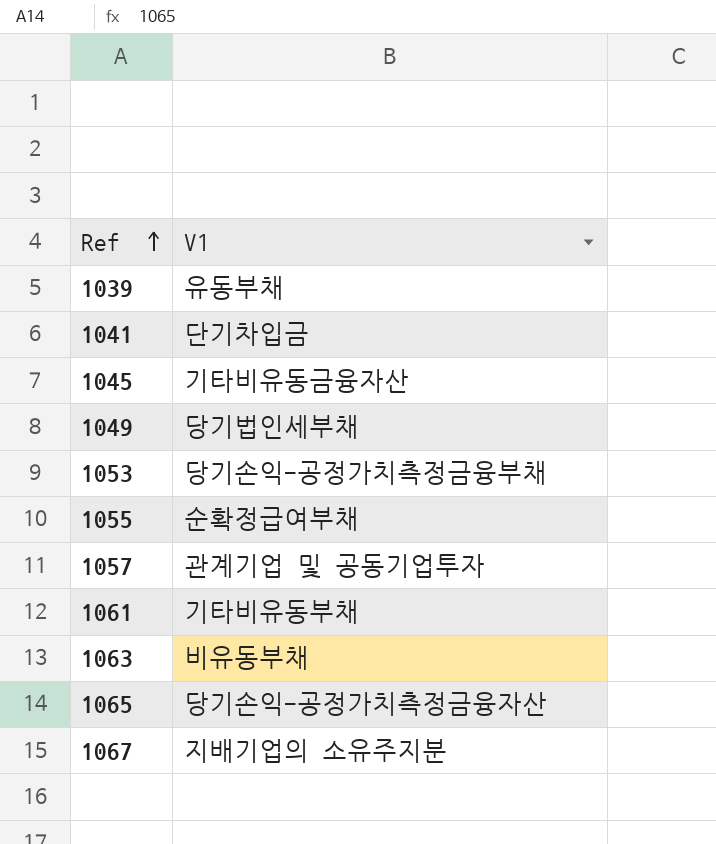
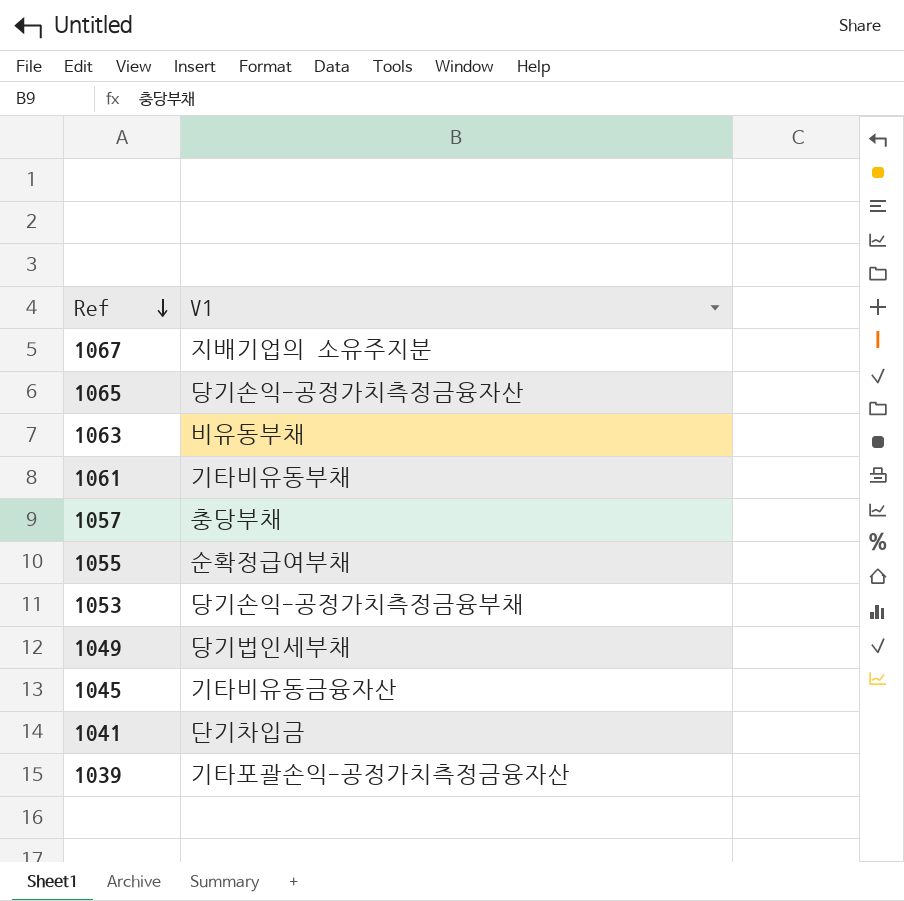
row order: Ref ascending -> Ref descending
1057 | V1: 관계기업 및 공동기업투자 -> 충당부채
1039 | V1: 유동부채 -> 기타포괄손익-공정가치측정금융자산

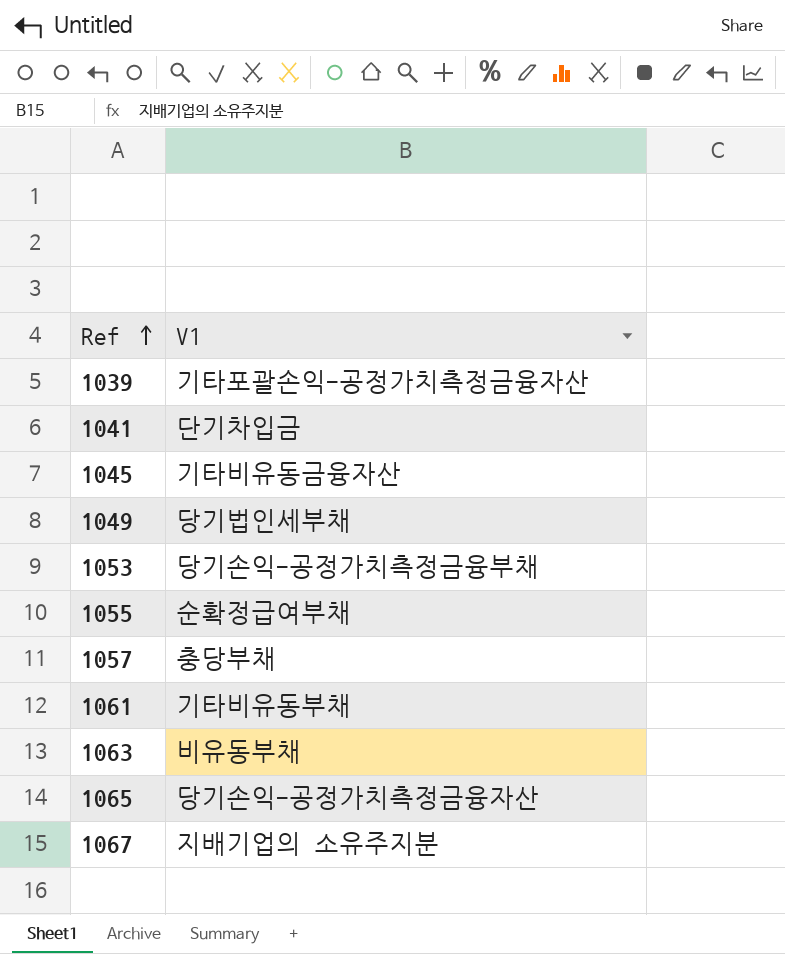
row order: Ref descending -> Ref ascending

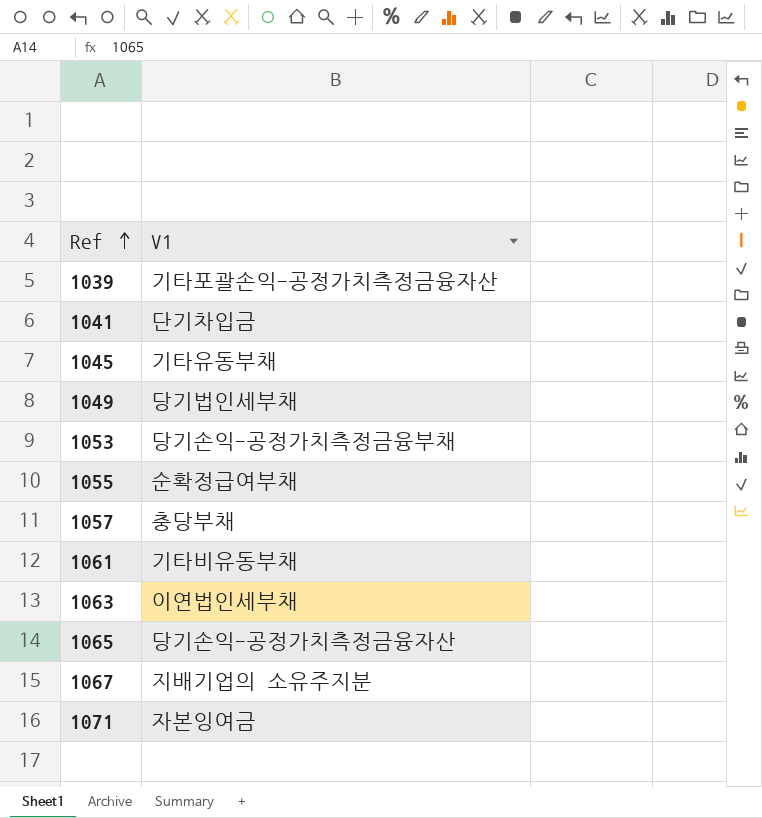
1045 | V1: 기타비유동금융자산 -> 기타유동부채
1063 | V1: 비유동부채 -> 이연법인세부채
row 1071: none -> 자본잉여금

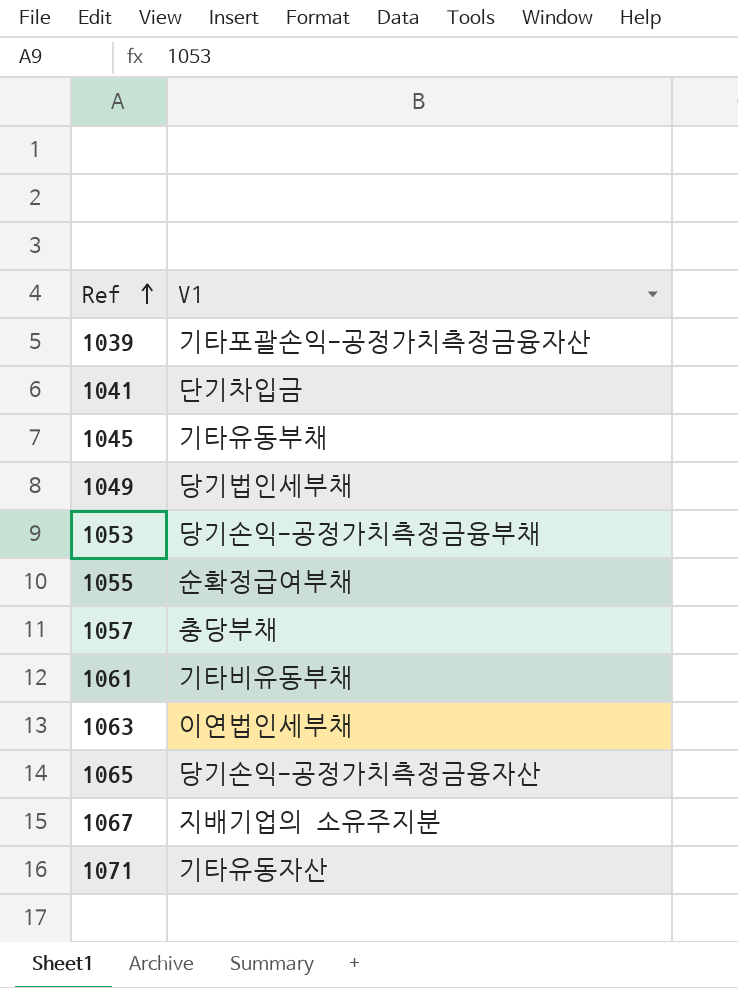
1071 | V1: 자본잉여금 -> 기타유동자산

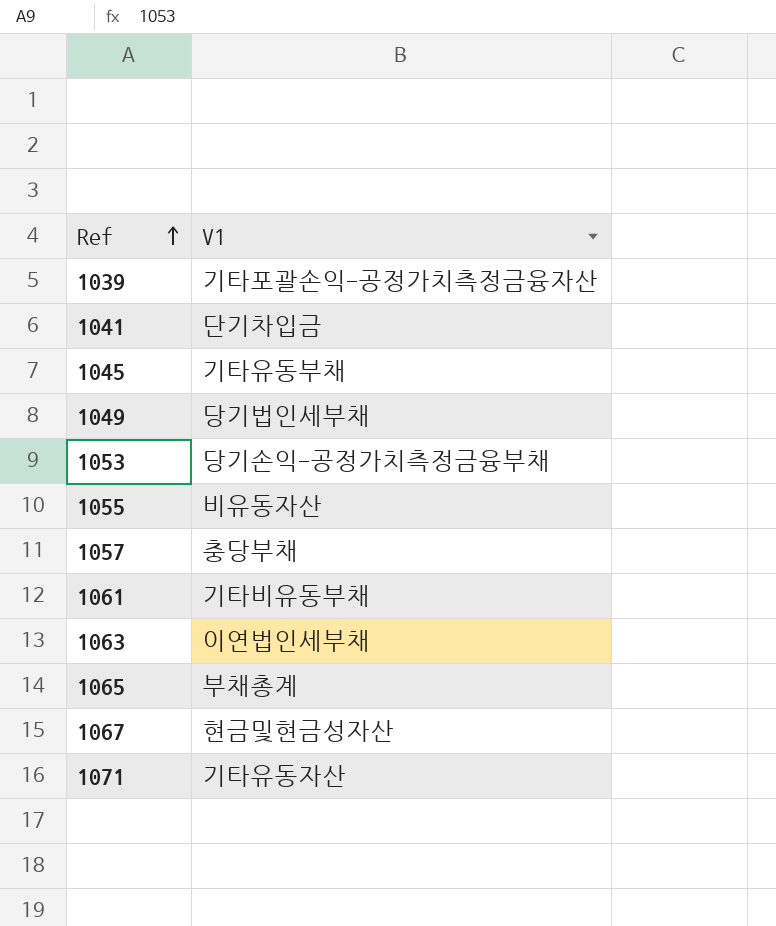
1055 | V1: 순확정급여부채 -> 비유동자산
1065 | V1: 당기손익-공정가치측정금융자산 -> 부채총계
1067 | V1: 지배기업의 소유주지분 -> 현금및현금성자산

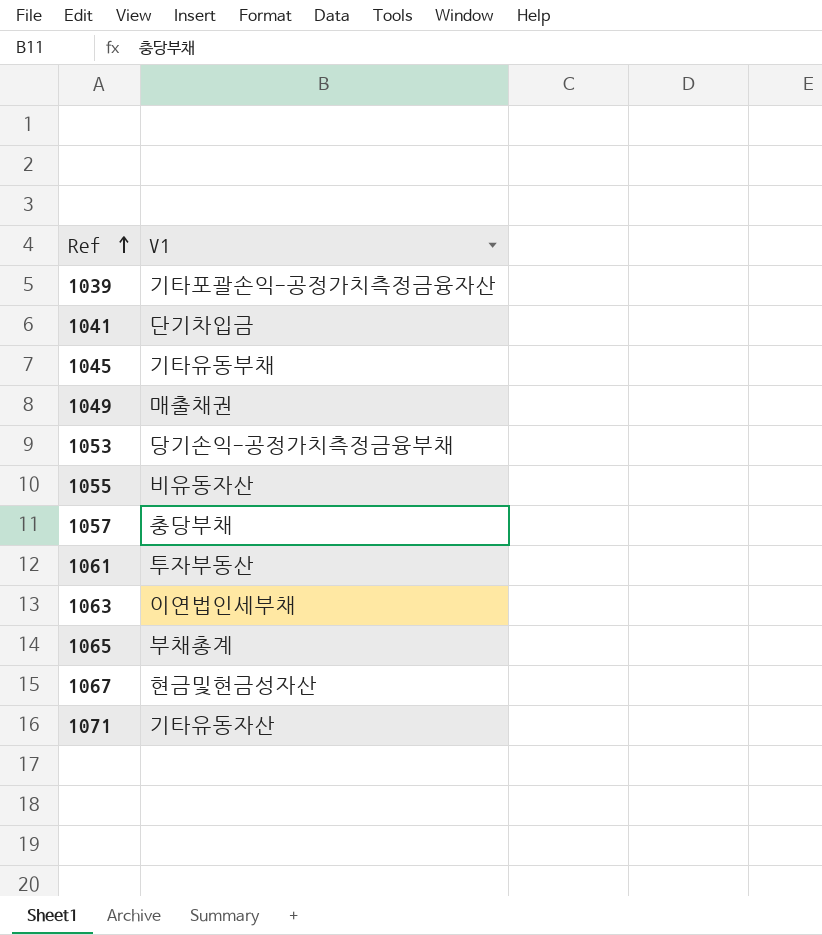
1049 | V1: 당기법인세부채 -> 매출채권
1061 | V1: 기타비유동부채 -> 투자부동산

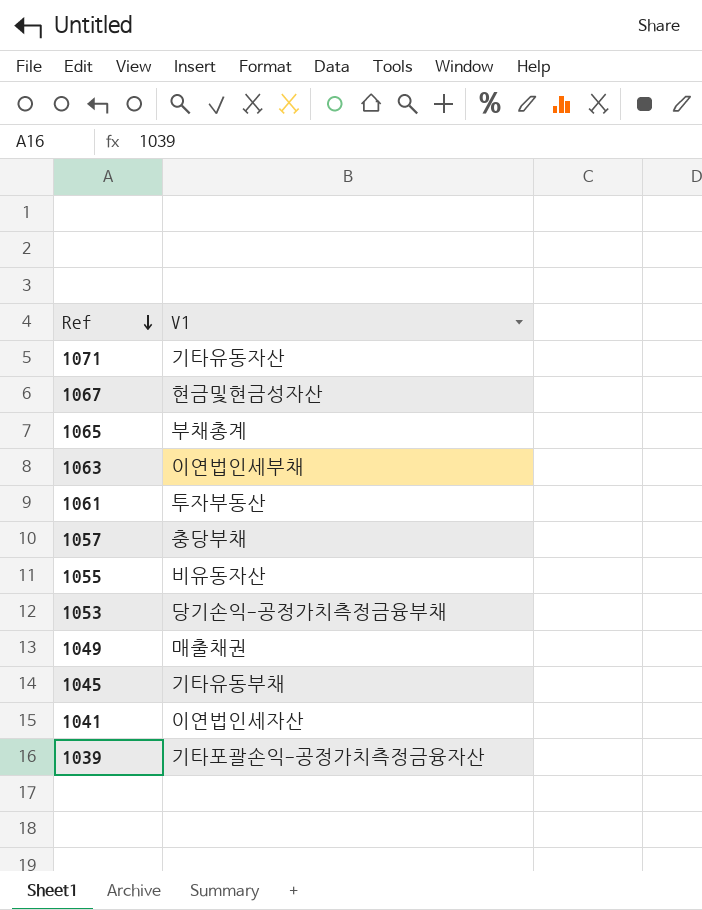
row order: Ref ascending -> Ref descending
1041 | V1: 단기차입금 -> 이연법인세자산

